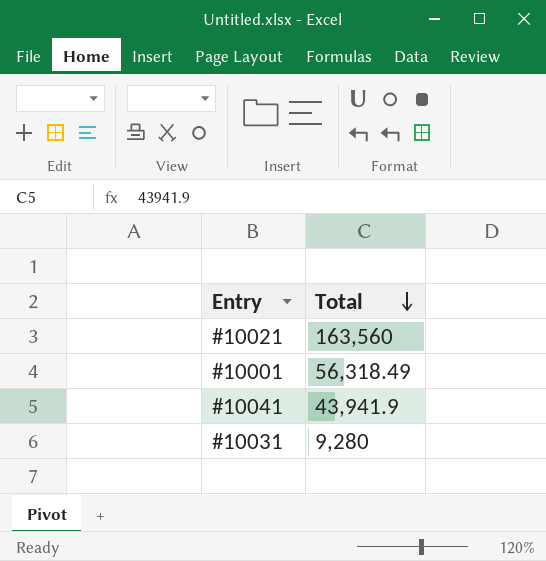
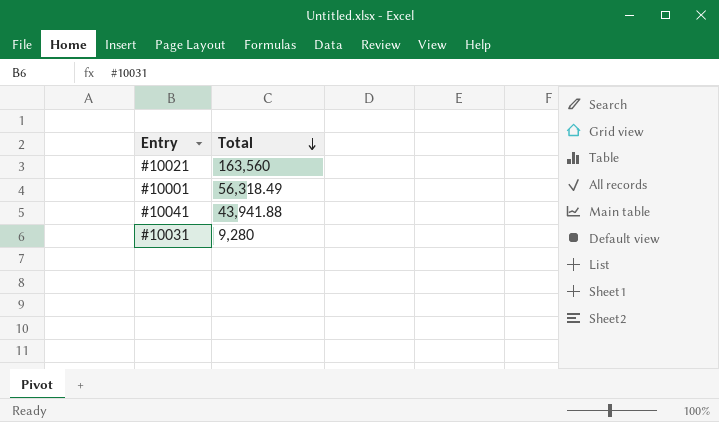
#10041 | Total: 43,941.9 -> 43,941.88

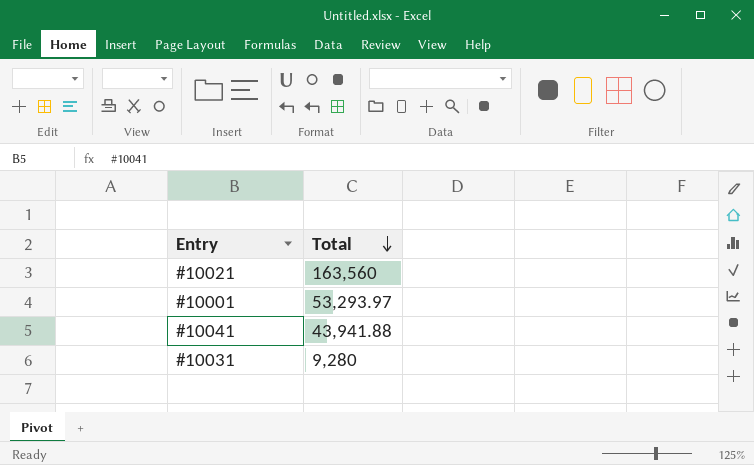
#10001 | Total: 56,318.49 -> 53,293.97

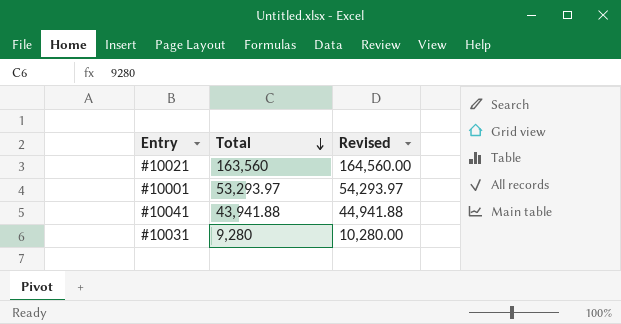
column Revised | formula: none -> [Total] + 1000

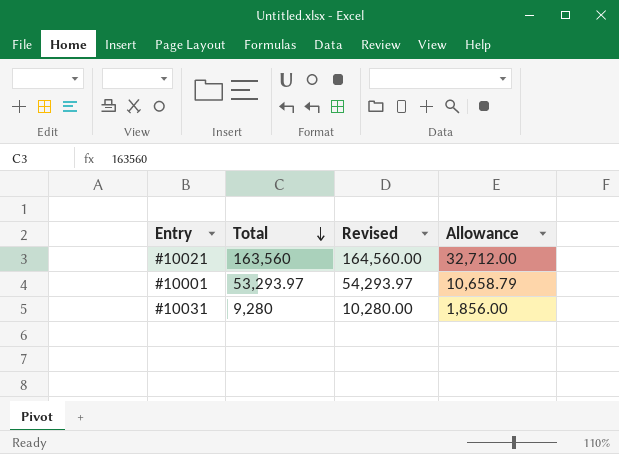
column Allowance | formula: none -> [Total] * 0.2
row #10041: 43,941.88 | 44,941.88 -> none

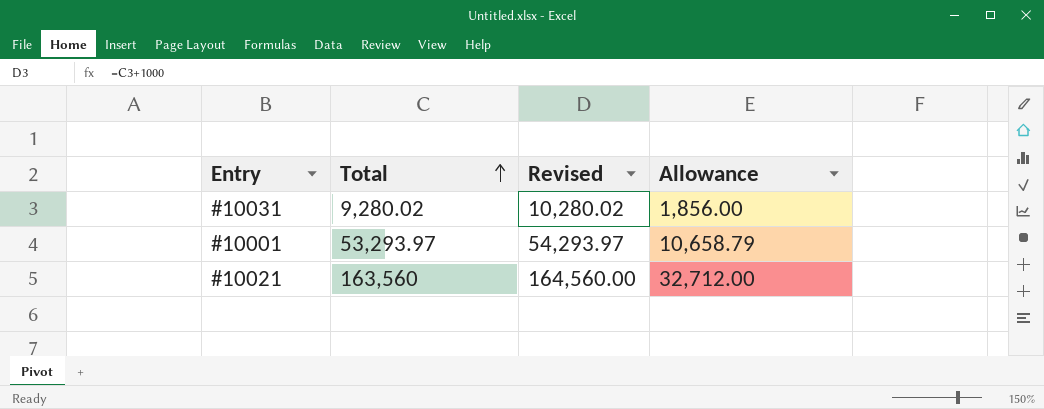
row order: Total descending -> Total ascending
#10031 | Total: 9,280 -> 9,280.02
#10031 | Revised: 10,280.00 -> 10,280.02

